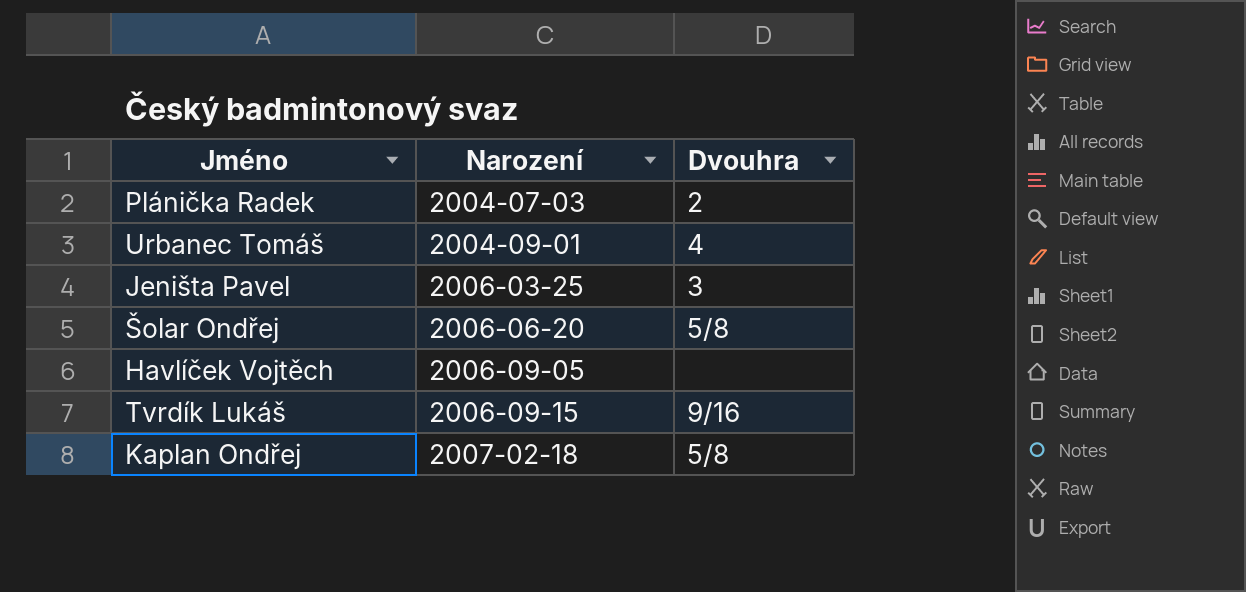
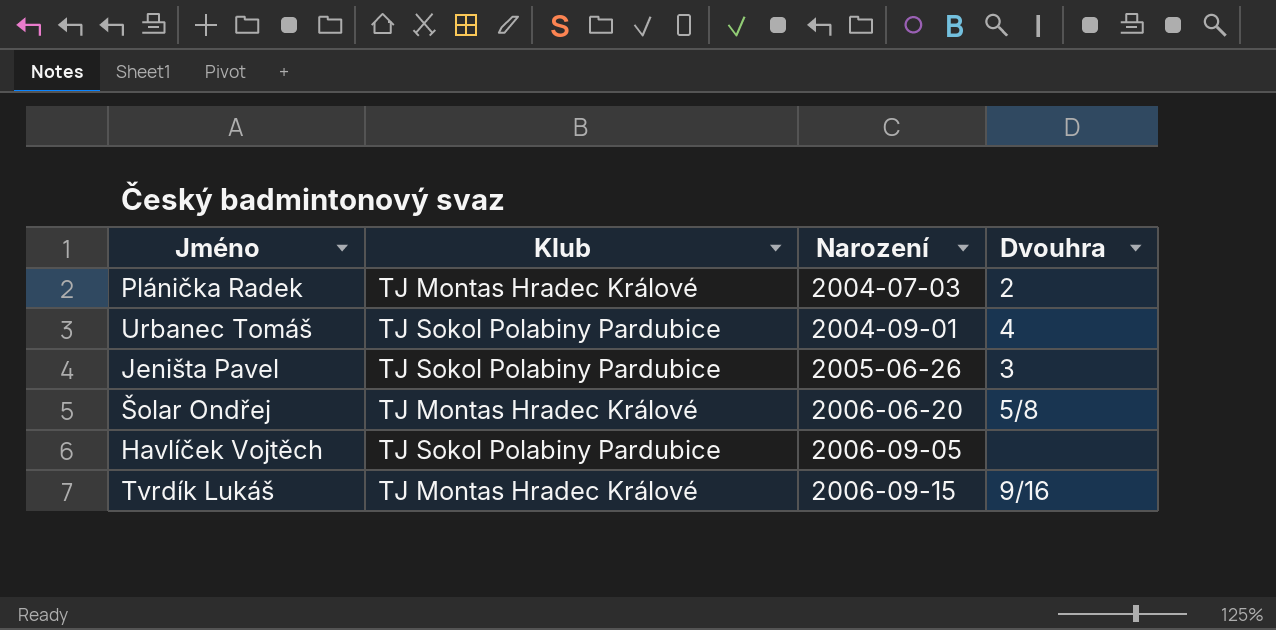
column Klub | position: none -> 2
row Kaplan Ondřej: 2007-02-18 | 5/8 -> none
Jeništa Pavel | Narození: 2006-03-25 -> 2005-06-26

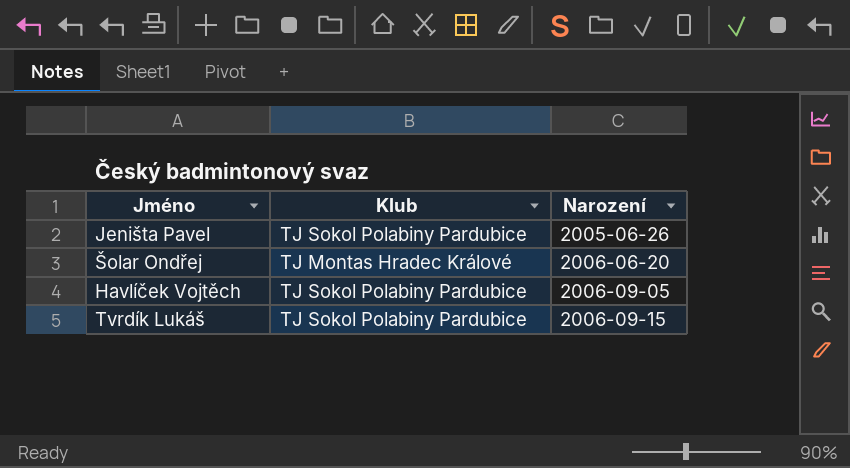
column Dvouhra | position: 4 -> none
row Plánička Radek: TJ Montas Hradec Králové | 2004-07-03 | 2 -> none
row Urbanec Tomáš: TJ Sokol Polabiny Pardubice | 2004-09-01 | 4 -> none
Tvrdík Lukáš | Klub: TJ Montas Hradec Králové -> TJ Sokol Polabiny Pardubice

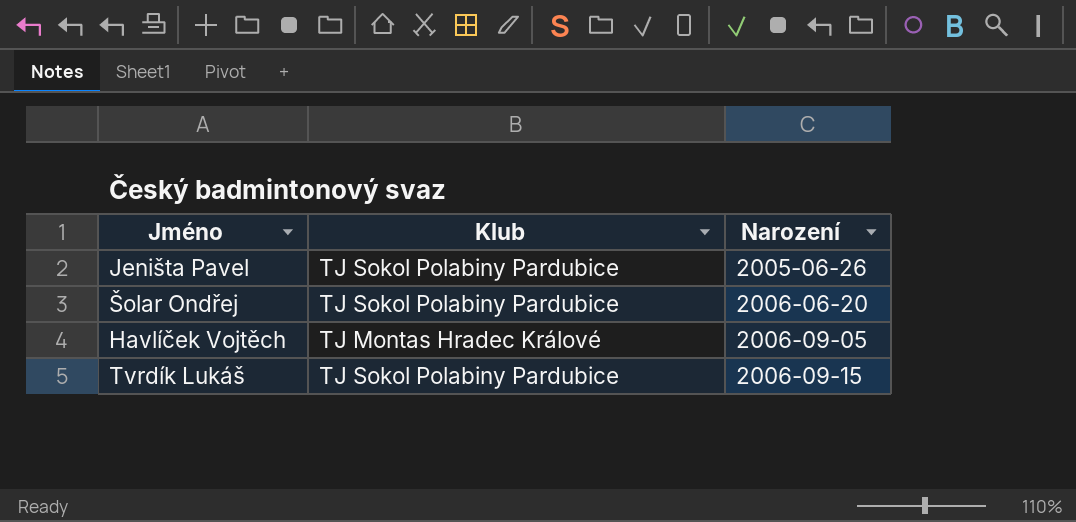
Šolar Ondřej | Klub: TJ Montas Hradec Králové -> TJ Sokol Polabiny Pardubice
Havlíček Vojtěch | Klub: TJ Sokol Polabiny Pardubice -> TJ Montas Hradec Králové

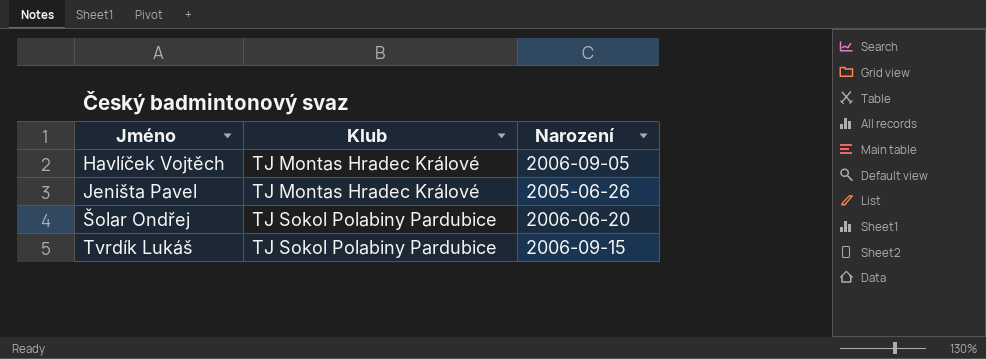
row order: Narození ascending -> Jméno ascending
Jeništa Pavel | Klub: TJ Sokol Polabiny Pardubice -> TJ Montas Hradec Králové

